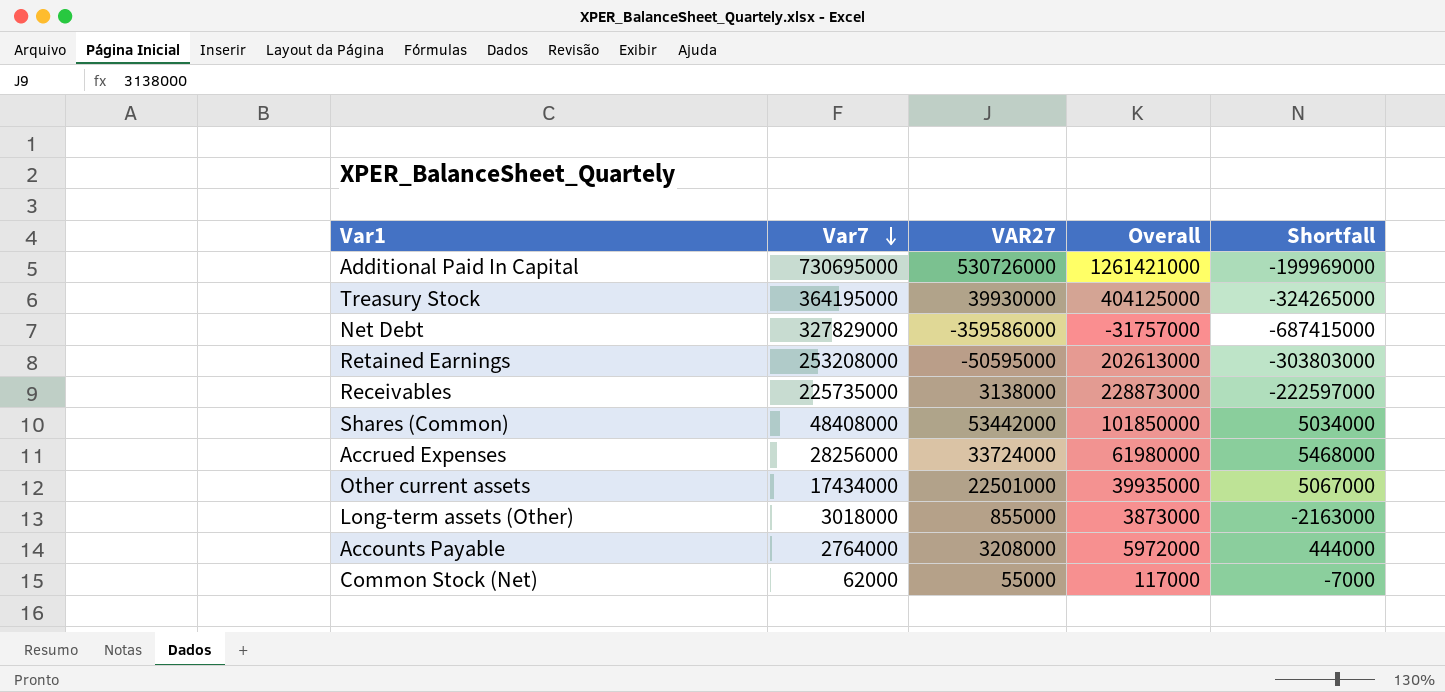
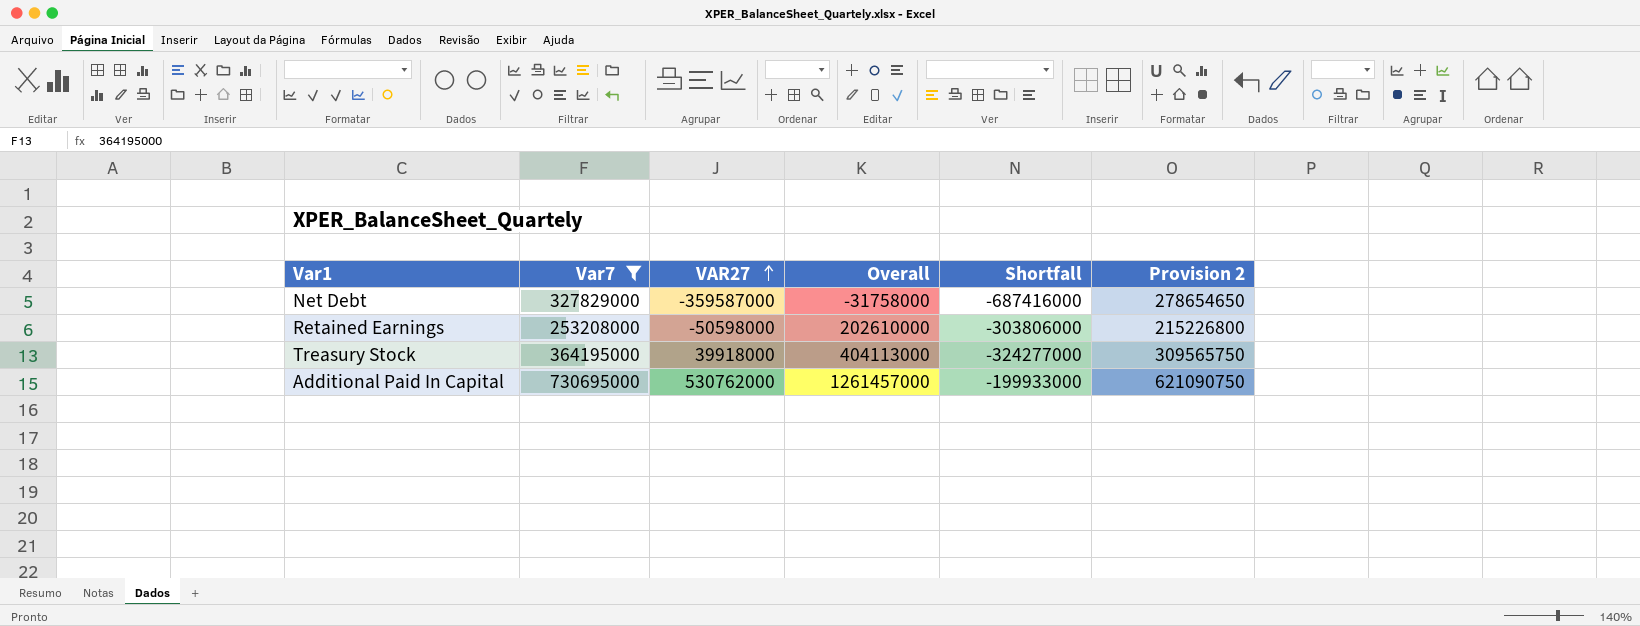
filter: none -> Var7 >= 253208000
row order: Var7 descending -> VAR27 ascending
column Provision 2 | formula: none -> [Var7] * 0.85
Net Debt | VAR27: -359586000 -> -359587000
Net Debt | Overall: -31757000 -> -31758000
Net Debt | Shortfall: -687415000 -> -687416000
Retained Earnings | VAR27: -50595000 -> -50598000
Retained Earnings | Overall: 202613000 -> 202610000
Retained Earnings | Shortfall: -303803000 -> -303806000
Treasury Stock | VAR27: 39930000 -> 39918000
Treasury Stock | Overall: 404125000 -> 404113000
Treasury Stock | Shortfall: -324265000 -> -324277000
Additional Paid In Capital | VAR27: 530726000 -> 530762000
Additional Paid In Capital | Overall: 1261421000 -> 1261457000
Additional Paid In Capital | Shortfall: -199969000 -> -199933000

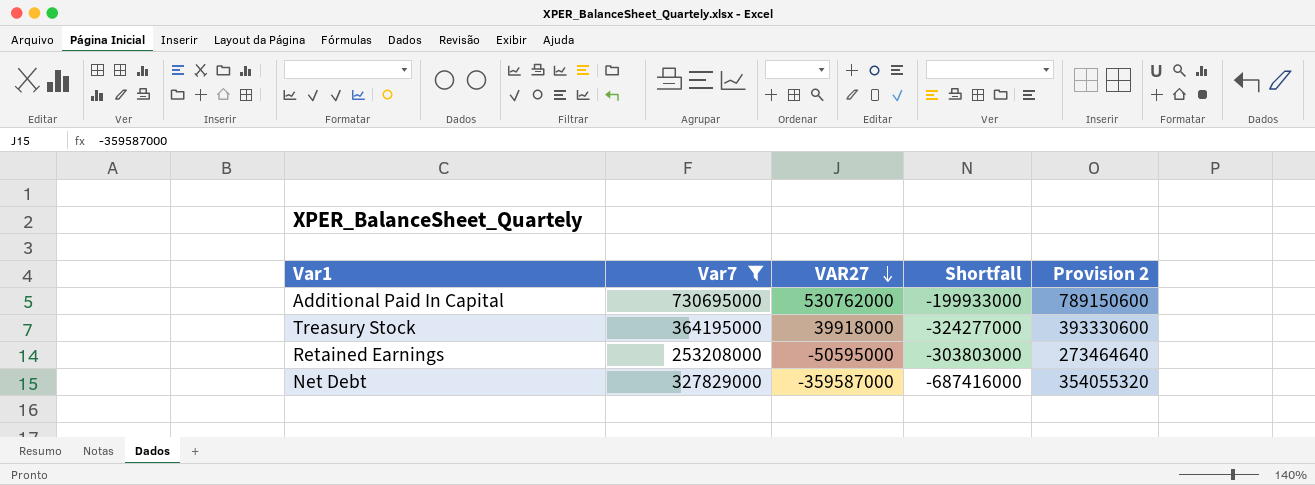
row order: VAR27 ascending -> VAR27 descending
column Overall | formula: [Var7] + [VAR27] -> none
column Provision 2 | formula: [Var7] * 0.85 -> [Var7] * 1.08
Retained Earnings | VAR27: -50598000 -> -50595000
Retained Earnings | Shortfall: -303806000 -> -303803000

